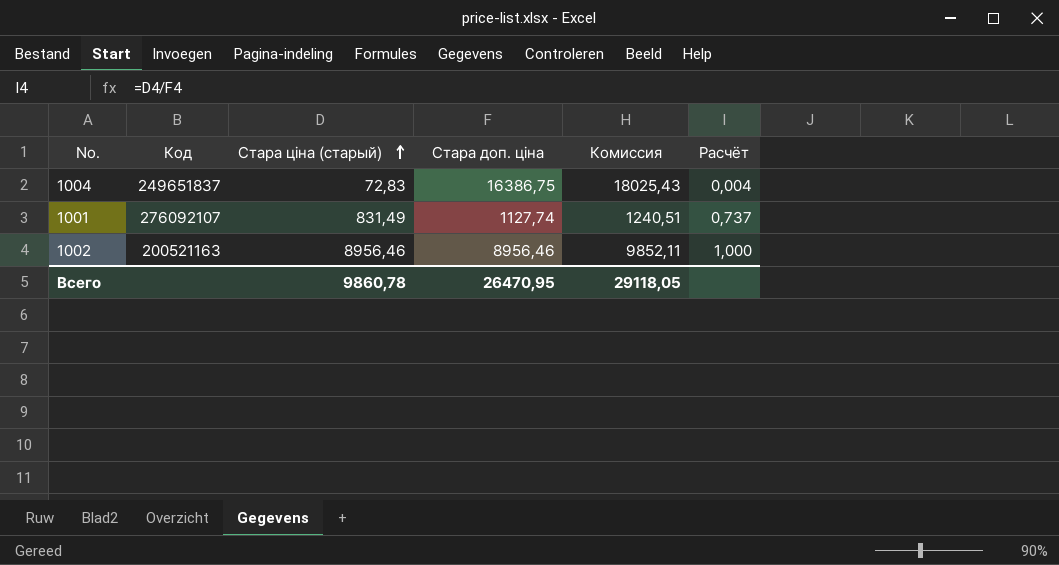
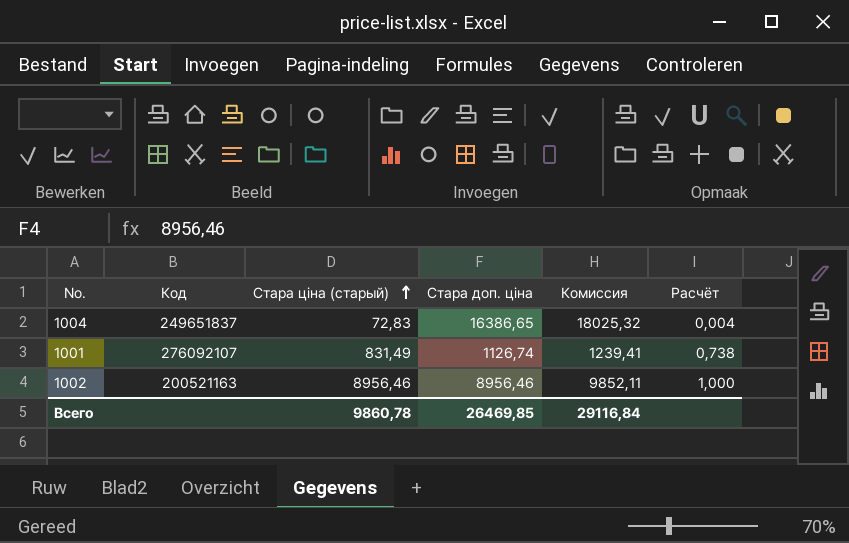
1004 | Стара доп. ціна: 16386,75 -> 16386,65
1004 | Комиссия: 18025,43 -> 18025,32
1001 | Стара доп. ціна: 1127,74 -> 1126,74
1001 | Комиссия: 1240,51 -> 1239,41
1001 | Расчёт: 0,737 -> 0,738
Всего | Стара доп. ціна: 26470,95 -> 26469,85
Всего | Комиссия: 29118,05 -> 29116,84

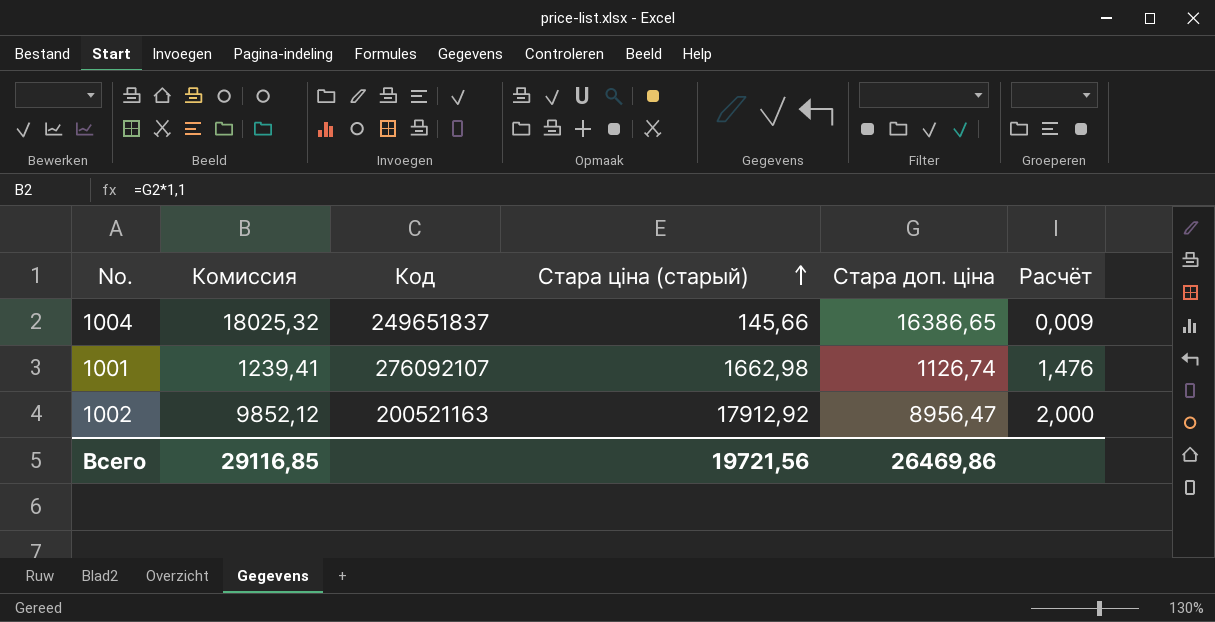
column Комиссия | position: 5 -> 2
1004 | Стара ціна (старый): 72,83 -> 145,66
1004 | Расчёт: 0,004 -> 0,009
1001 | Стара ціна (старый): 831,49 -> 1662,98
1001 | Расчёт: 0,738 -> 1,476
1002 | Комиссия: 9852,11 -> 9852,12
1002 | Стара ціна (старый): 8956,46 -> 17912,92
1002 | Стара доп. ціна: 8956,46 -> 8956,47
1002 | Расчёт: 1,000 -> 2,000
Всего | Комиссия: 29116,84 -> 29116,85
Всего | Стара ціна (старый): 9860,78 -> 19721,56
Всего | Стара доп. ціна: 26469,85 -> 26469,86

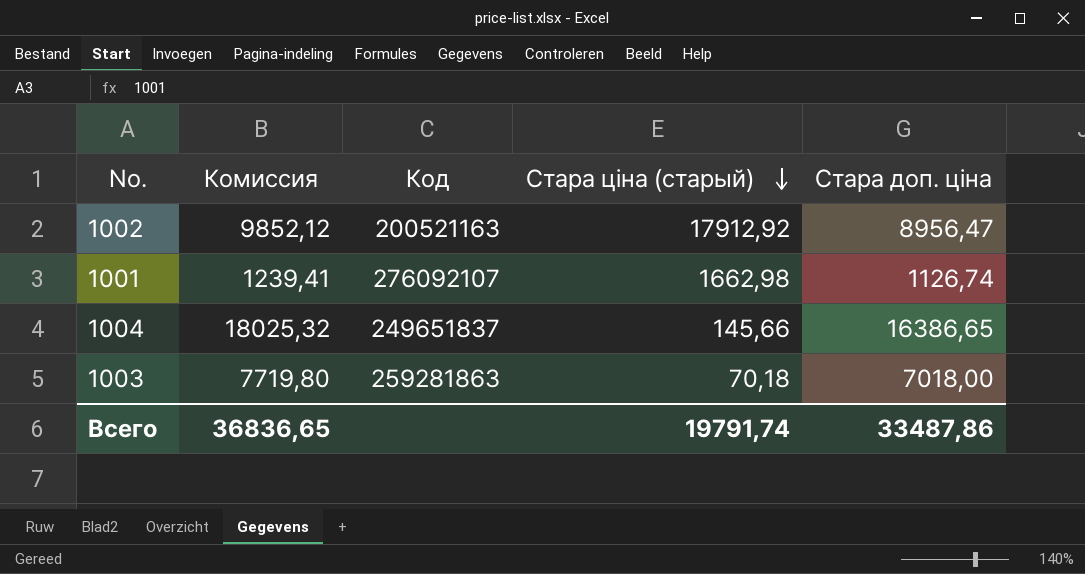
row order: Стара ціна (старый) ascending -> Стара ціна (старый) descending
column Расчёт | formula: [Стара ціна (старый)] / [Стара доп. ціна] -> none
row 1003: none -> 7719,80 | 259281863 | 70,18 | 7018,00
Всего | Комиссия: 29116,85 -> 36836,65
Всего | Стара ціна (старый): 19721,56 -> 19791,74
Всего | Стара доп. ціна: 26469,86 -> 33487,86

